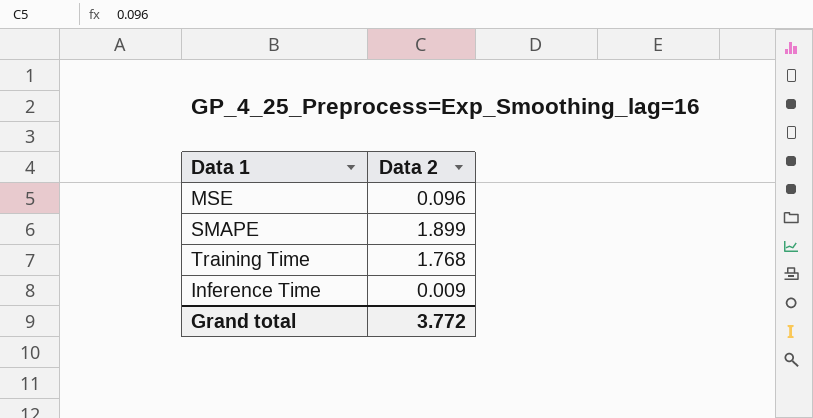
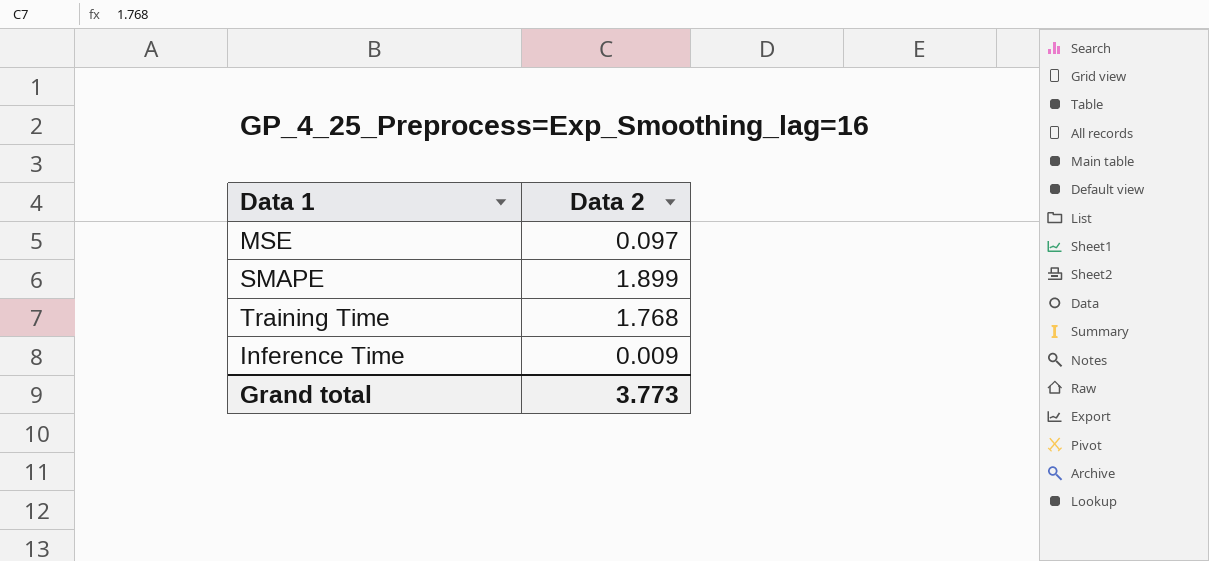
MSE | Data 2: 0.096 -> 0.097
Grand total | Data 2: 3.772 -> 3.773

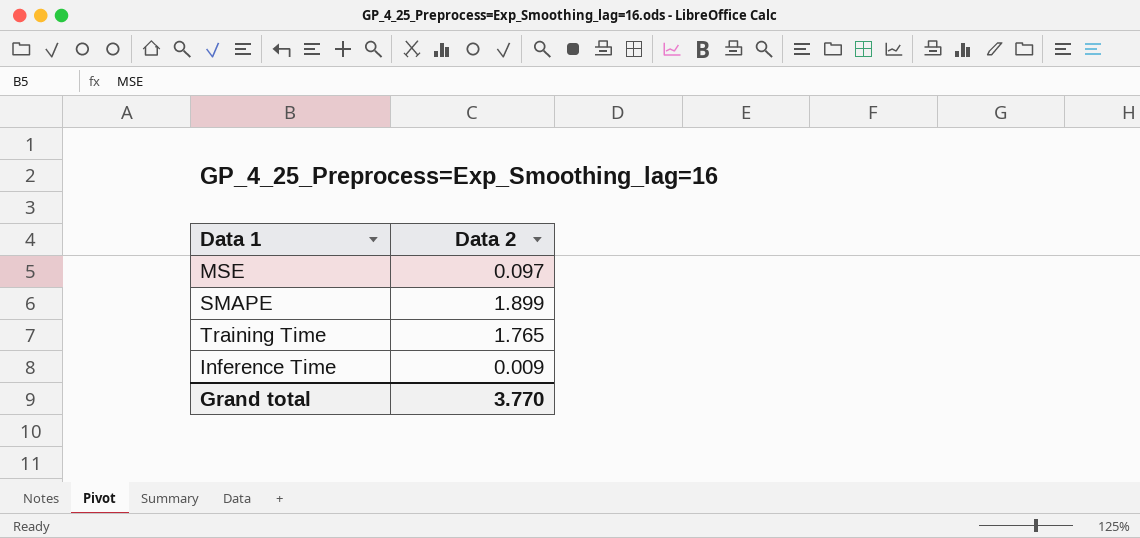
Training Time | Data 2: 1.768 -> 1.765
Grand total | Data 2: 3.773 -> 3.770

